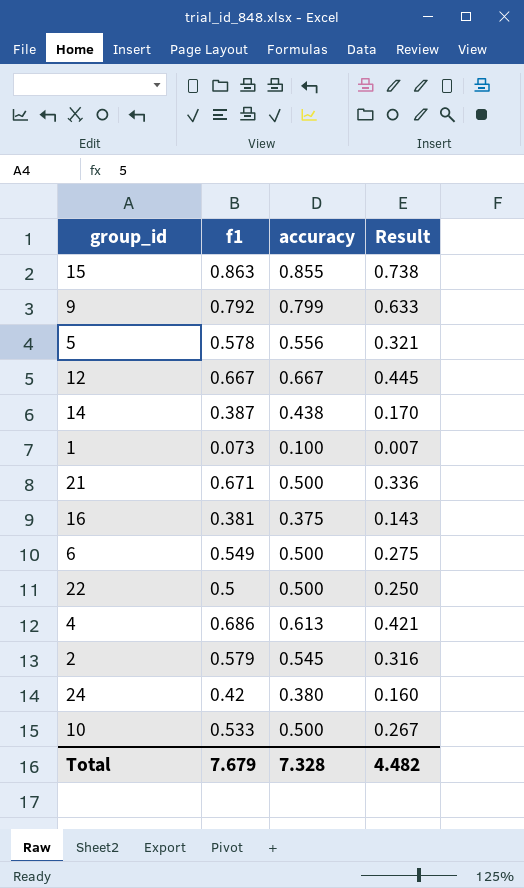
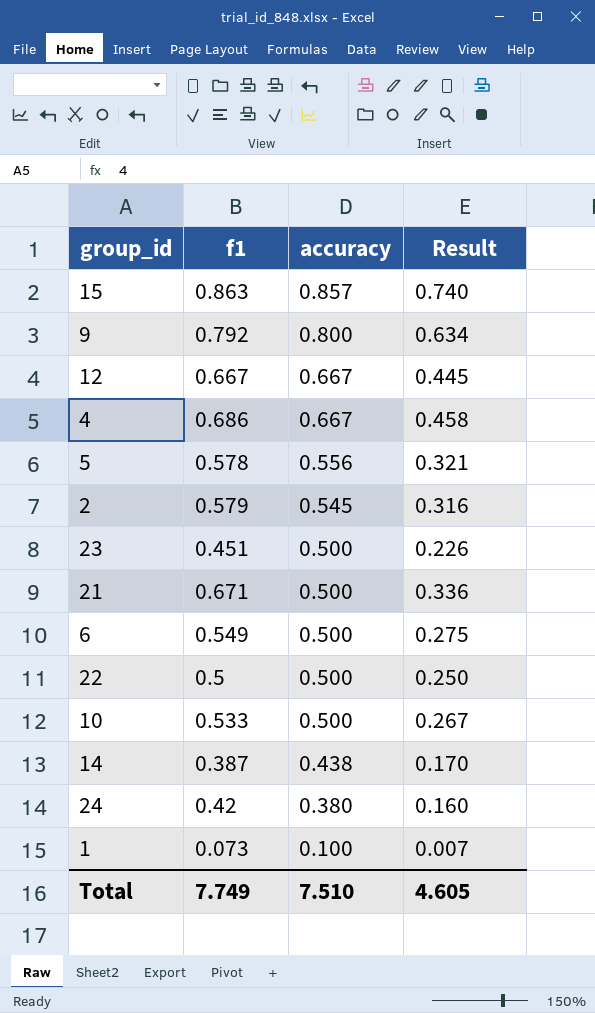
row order: none -> accuracy descending
row 16: 0.381 | 0.375 | 0.143 -> none
15 | accuracy: 0.855 -> 0.857
15 | Result: 0.738 -> 0.740
9 | accuracy: 0.799 -> 0.800
9 | Result: 0.633 -> 0.634
4 | accuracy: 0.613 -> 0.667
4 | Result: 0.421 -> 0.458
row 23: none -> 0.451 | 0.500 | 0.226
Total | f1: 7.679 -> 7.749
Total | accuracy: 7.328 -> 7.510
Total | Result: 4.482 -> 4.605

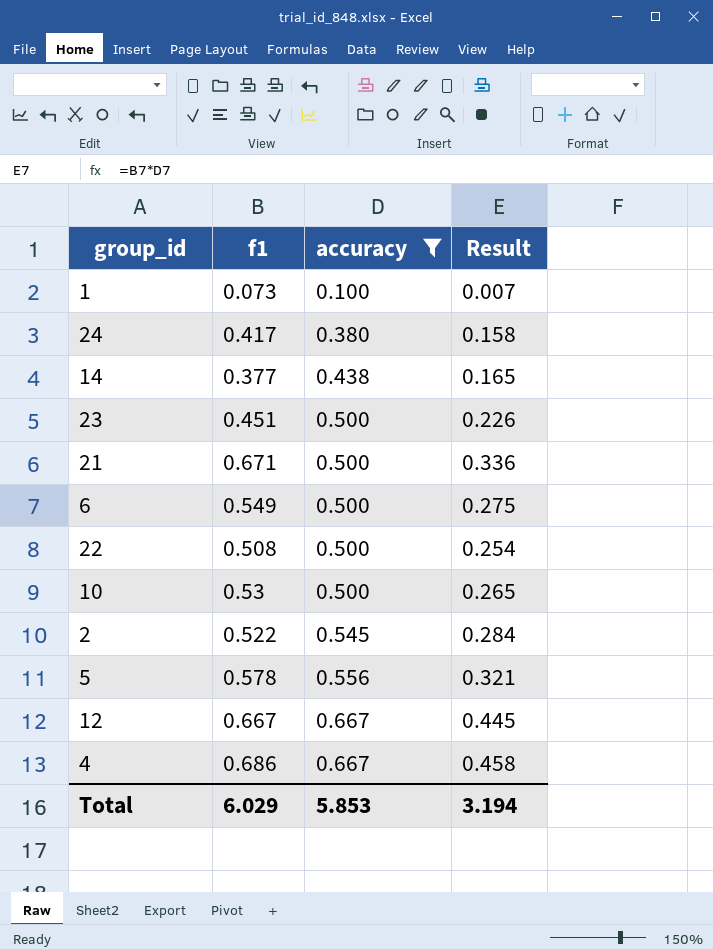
filter: none -> accuracy <= 0.667
row order: accuracy descending -> accuracy ascending
24 | f1: 0.42 -> 0.417
24 | Result: 0.160 -> 0.158
14 | f1: 0.387 -> 0.377
14 | Result: 0.170 -> 0.165
22 | f1: 0.5 -> 0.508
22 | Result: 0.250 -> 0.254
10 | f1: 0.533 -> 0.53
10 | Result: 0.267 -> 0.265
2 | f1: 0.579 -> 0.522
2 | Result: 0.316 -> 0.284
Total | f1: 7.749 -> 6.029
Total | accuracy: 7.510 -> 5.853
Total | Result: 4.605 -> 3.194

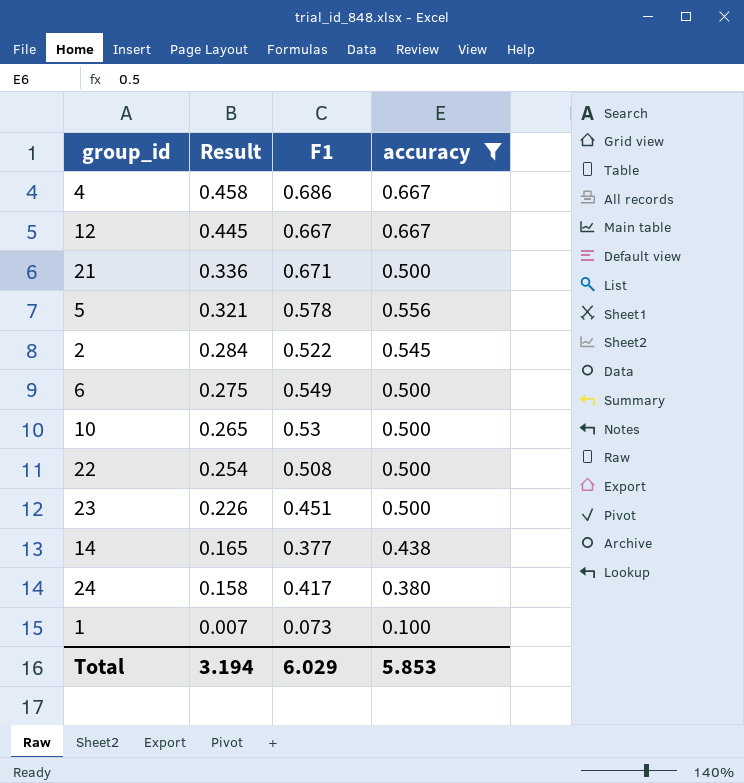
row order: accuracy ascending -> Result descending
column Result | position: 4 -> 2
column name: f1 -> F1

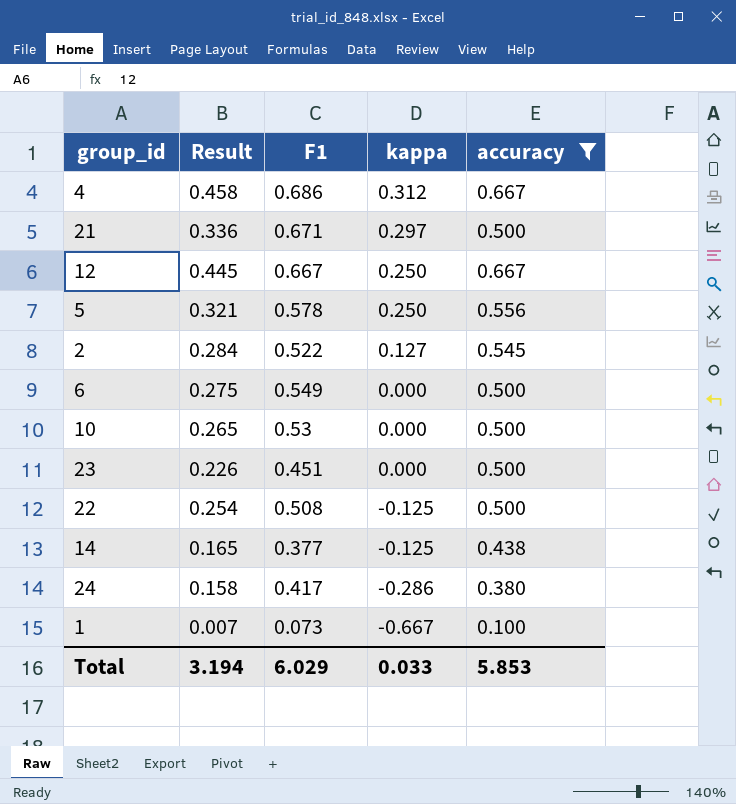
row order: Result descending -> kappa descending
column kappa | position: none -> 4

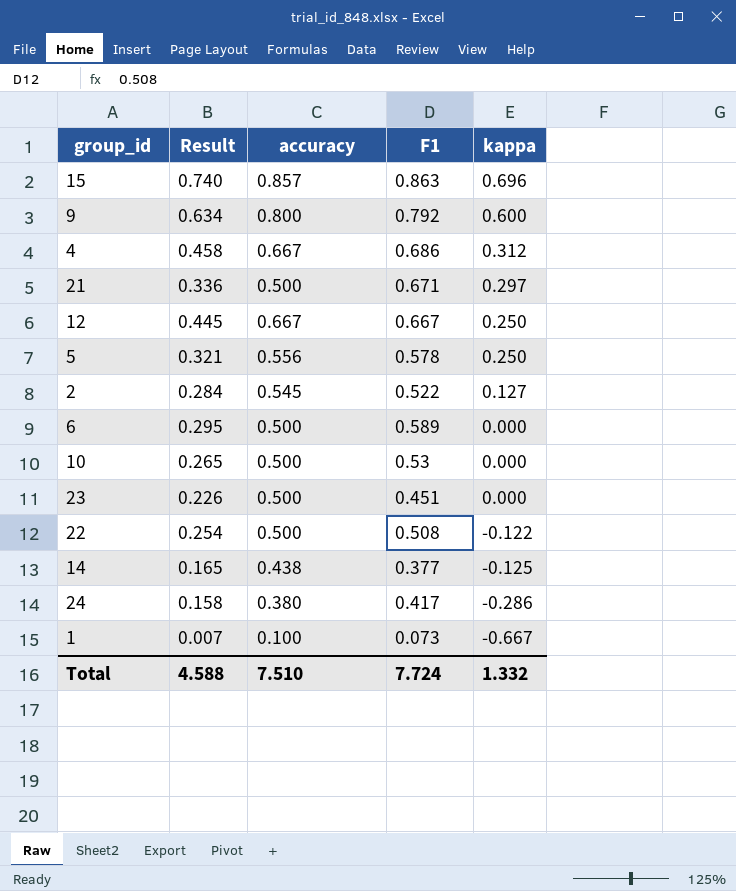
filter: accuracy <= 0.667 -> none
column accuracy | position: 5 -> 3
6 | Result: 0.275 -> 0.295
6 | F1: 0.549 -> 0.589
22 | kappa: -0.125 -> -0.122
Total | Result: 3.194 -> 4.588
Total | accuracy: 5.853 -> 7.510
Total | F1: 6.029 -> 7.724
Total | kappa: 0.033 -> 1.332

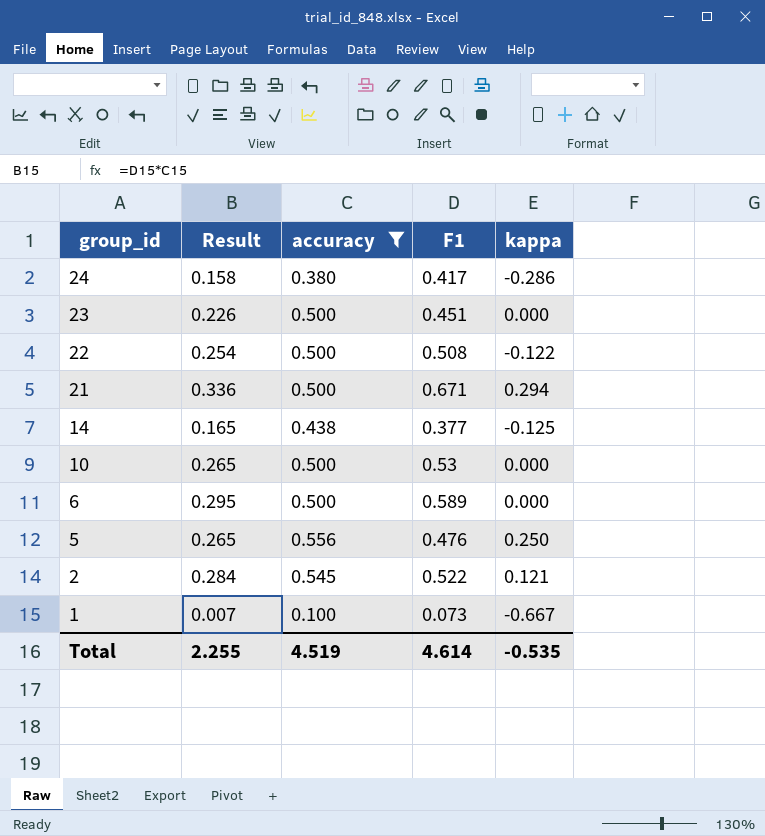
filter: none -> accuracy <= 0.556
row order: kappa descending -> group_id descending
21 | kappa: 0.297 -> 0.294
5 | Result: 0.321 -> 0.265
5 | F1: 0.578 -> 0.476
2 | kappa: 0.127 -> 0.121
Total | Result: 4.588 -> 2.255
Total | accuracy: 7.510 -> 4.519
Total | F1: 7.724 -> 4.614
Total | kappa: 1.332 -> -0.535

